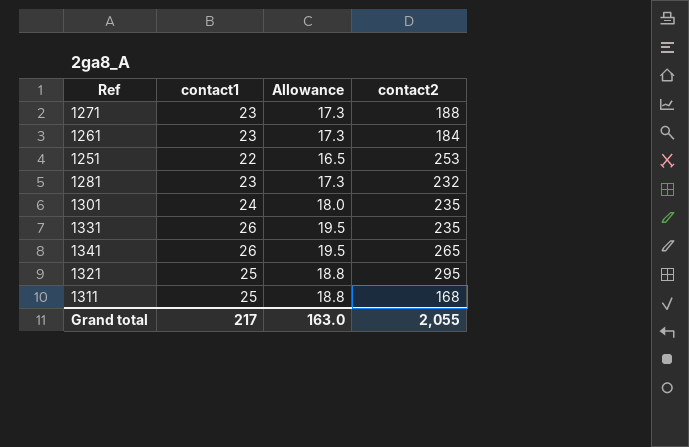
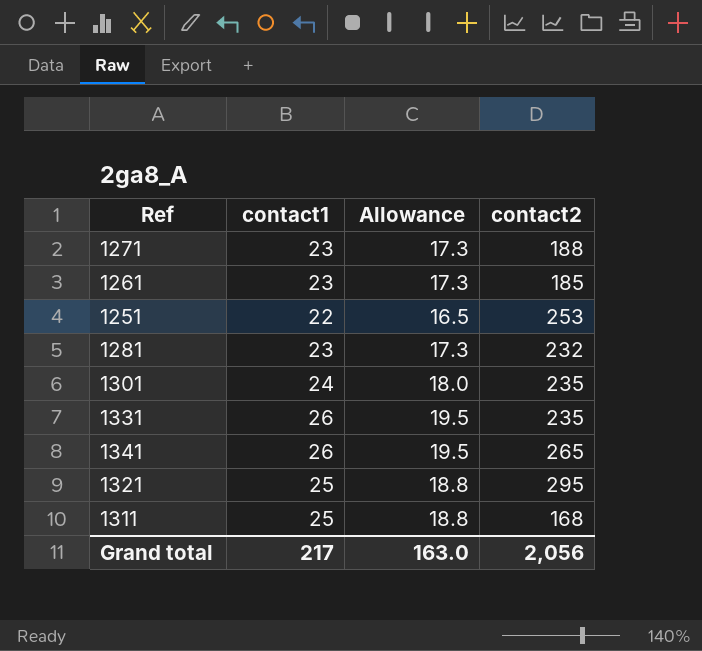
1261 | contact2: 184 -> 185
Grand total | contact2: 2,055 -> 2,056

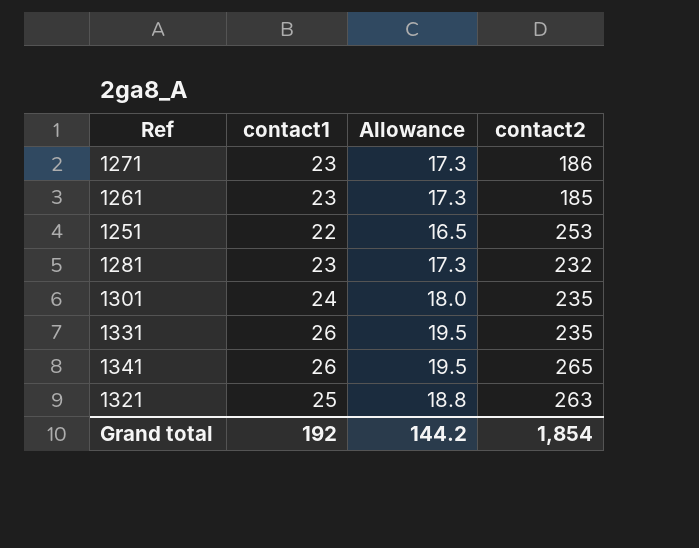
row 1311: 25 | 18.8 | 168 -> none
1271 | contact2: 188 -> 186
1321 | contact2: 295 -> 263
Grand total | contact1: 217 -> 192
Grand total | Allowance: 163.0 -> 144.2
Grand total | contact2: 2,056 -> 1,854

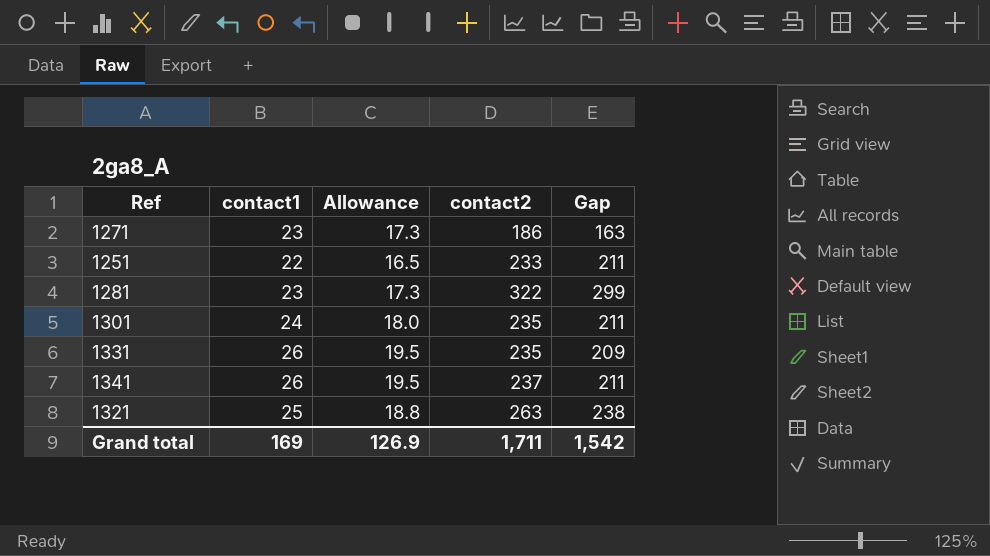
column Gap | formula: none -> [contact2] - [contact1]
row 1261: 23 | 17.3 | 185 -> none
1251 | contact2: 253 -> 233
1281 | contact2: 232 -> 322
1341 | contact2: 265 -> 237
Grand total | contact1: 192 -> 169
Grand total | Allowance: 144.2 -> 126.9
Grand total | contact2: 1,854 -> 1,711

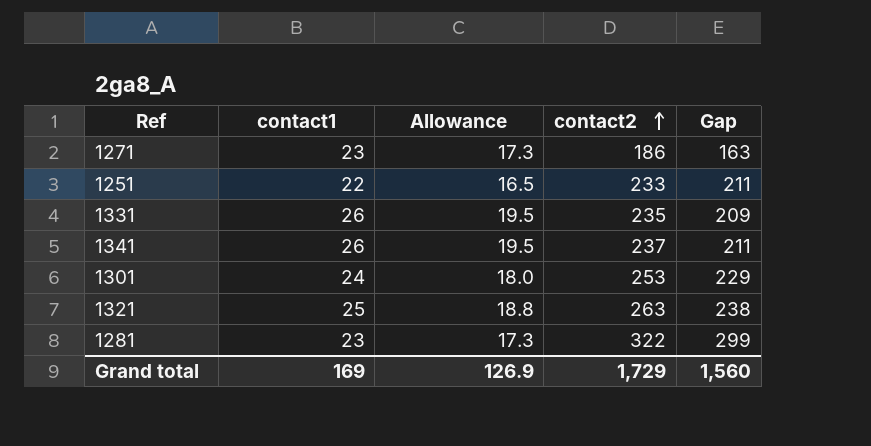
row order: none -> contact2 ascending
1301 | contact2: 235 -> 253
1301 | Gap: 211 -> 229
Grand total | contact2: 1,711 -> 1,729
Grand total | Gap: 1,542 -> 1,560

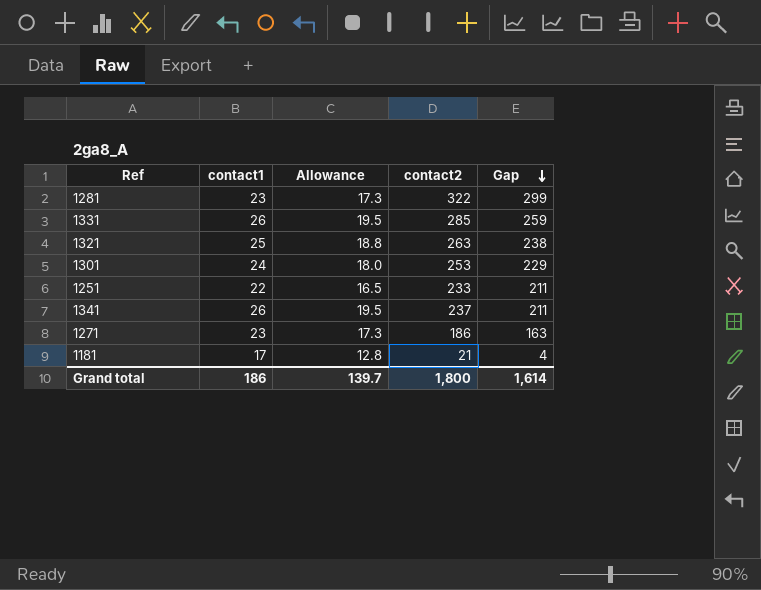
row order: contact2 ascending -> Gap descending
1331 | contact2: 235 -> 285
1331 | Gap: 209 -> 259
row 1181: none -> 17 | 12.8 | 21 | 4
Grand total | contact1: 169 -> 186
Grand total | Allowance: 126.9 -> 139.7
Grand total | contact2: 1,729 -> 1,800
Grand total | Gap: 1,560 -> 1,614

